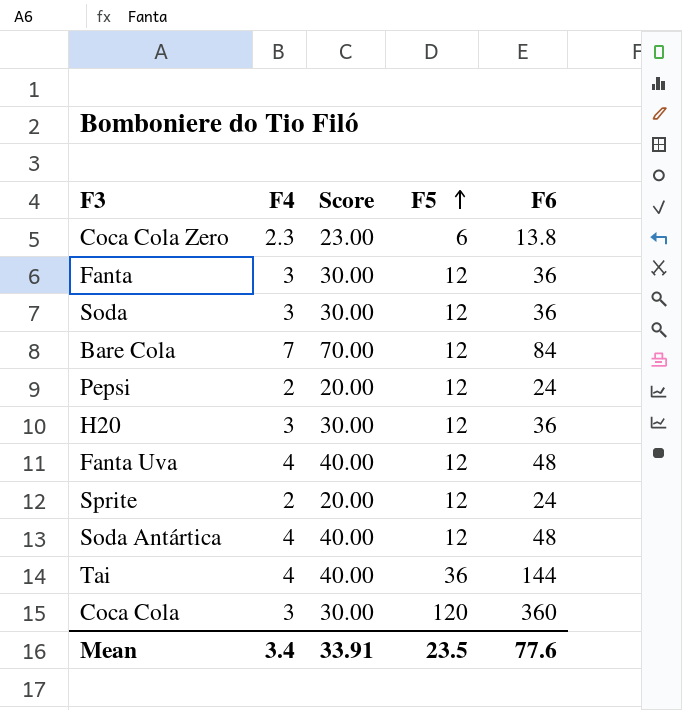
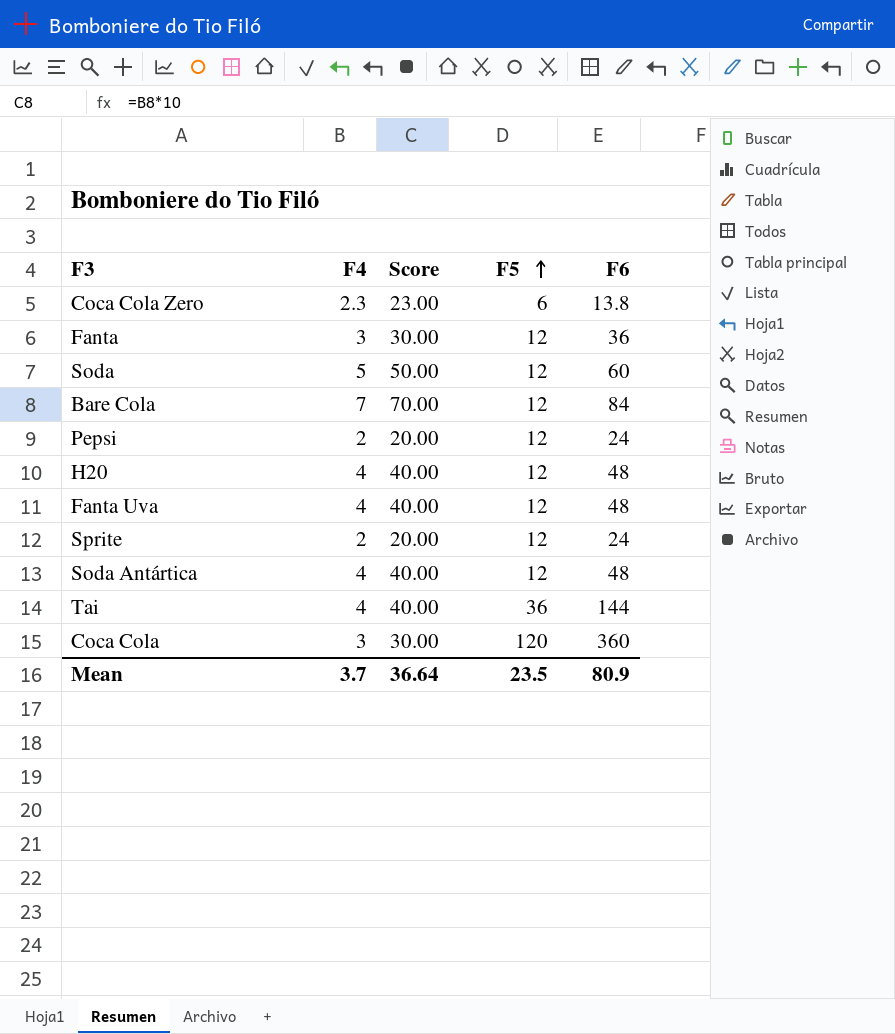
Soda | F4: 3 -> 5
Soda | Score: 30.00 -> 50.00
Soda | F6: 36 -> 60
H20 | F4: 3 -> 4
H20 | Score: 30.00 -> 40.00
H20 | F6: 36 -> 48
Mean | F4: 3.4 -> 3.7
Mean | Score: 33.91 -> 36.64
Mean | F6: 77.6 -> 80.9

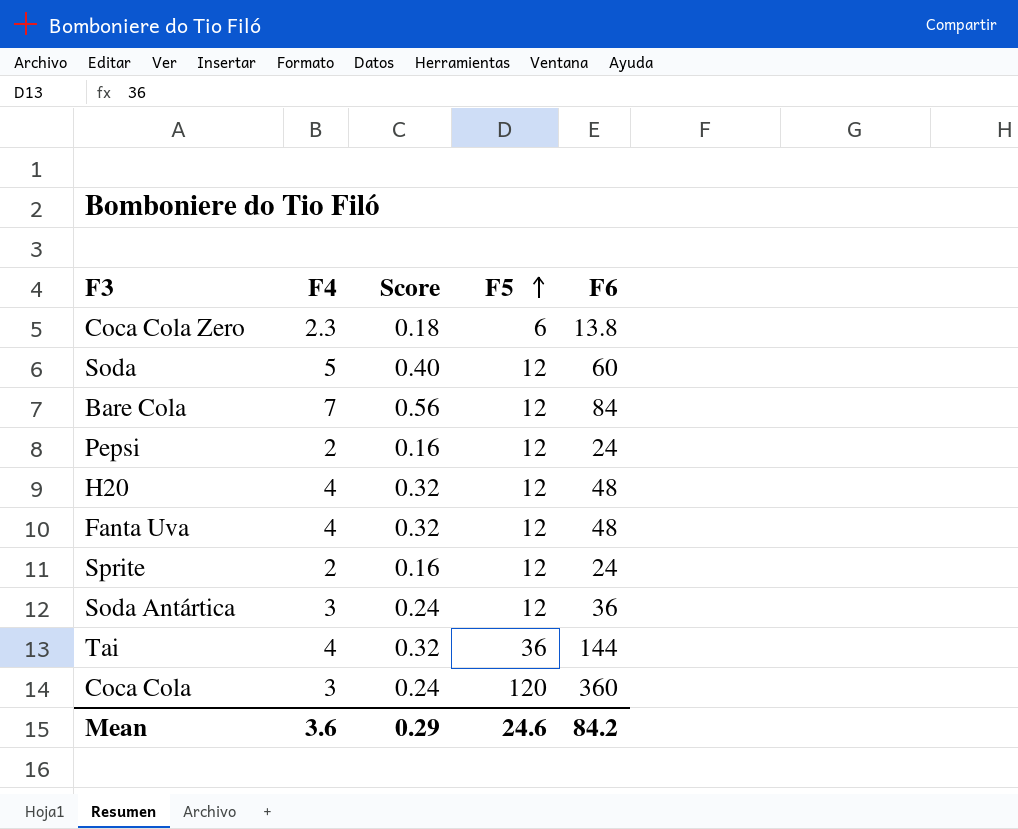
column Score | formula: [F4] * 10 -> [F4] * 0.08
row Fanta: 3 | 30.00 | 12 | 36 -> none
Soda Antártica | F4: 4 -> 3
Soda Antártica | F6: 48 -> 36
Mean | F4: 3.7 -> 3.6
Mean | Score: 36.64 -> 0.29
Mean | F5: 23.5 -> 24.6
Mean | F6: 80.9 -> 84.2

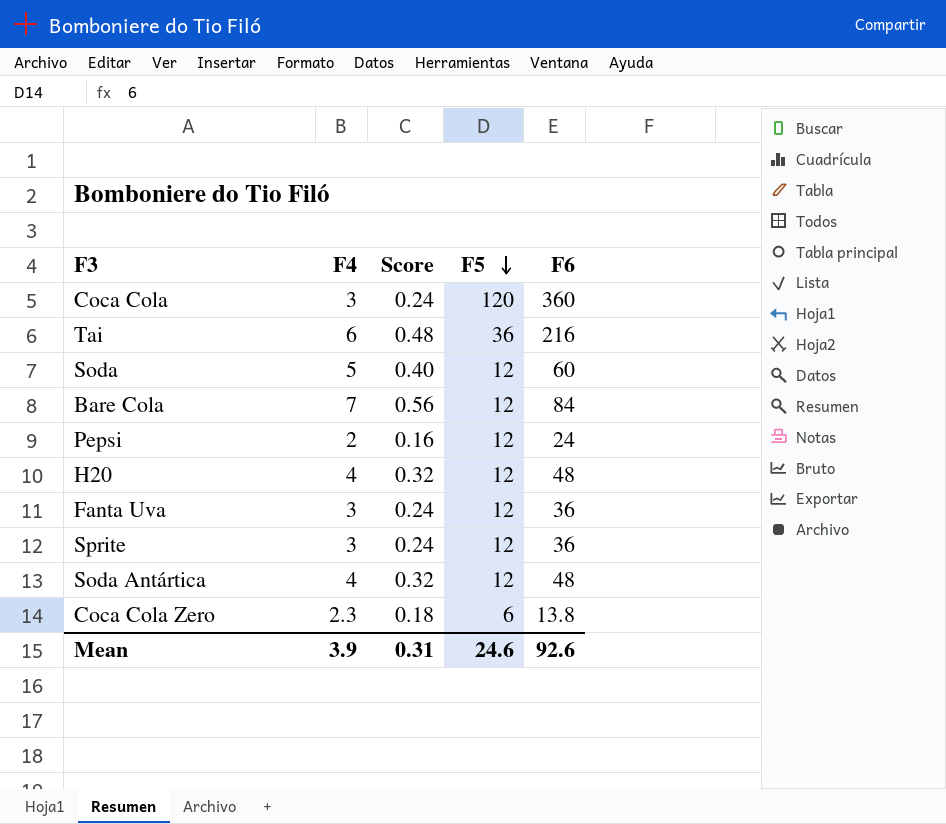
row order: F5 ascending -> F5 descending
Tai | F4: 4 -> 6
Tai | Score: 0.32 -> 0.48
Tai | F6: 144 -> 216
Fanta Uva | F4: 4 -> 3
Fanta Uva | Score: 0.32 -> 0.24
Fanta Uva | F6: 48 -> 36
Sprite | F4: 2 -> 3
Sprite | Score: 0.16 -> 0.24
Sprite | F6: 24 -> 36
Soda Antártica | F4: 3 -> 4
Soda Antártica | Score: 0.24 -> 0.32
Soda Antártica | F6: 36 -> 48
Mean | F4: 3.6 -> 3.9
Mean | Score: 0.29 -> 0.31
Mean | F6: 84.2 -> 92.6

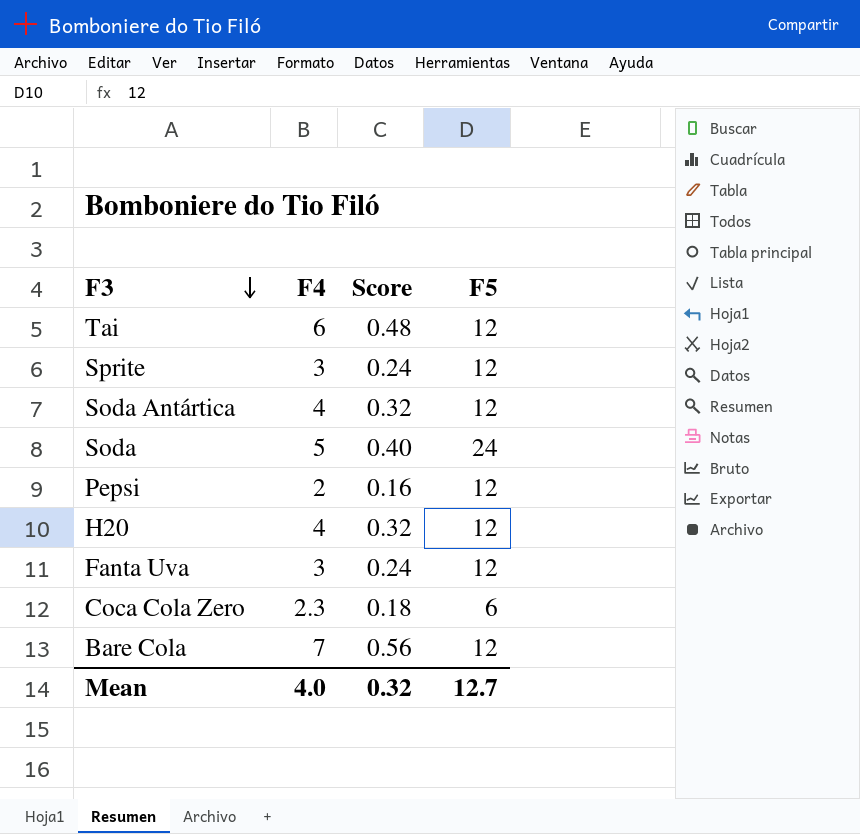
row order: F5 descending -> F3 descending
column F6 | formula: [F4] * [F5] -> none
row Coca Cola: 3 | 0.24 | 120 | 360 -> none
Tai | F5: 36 -> 12
Soda | F5: 12 -> 24
Mean | F4: 3.9 -> 4.0
Mean | Score: 0.31 -> 0.32
Mean | F5: 24.6 -> 12.7

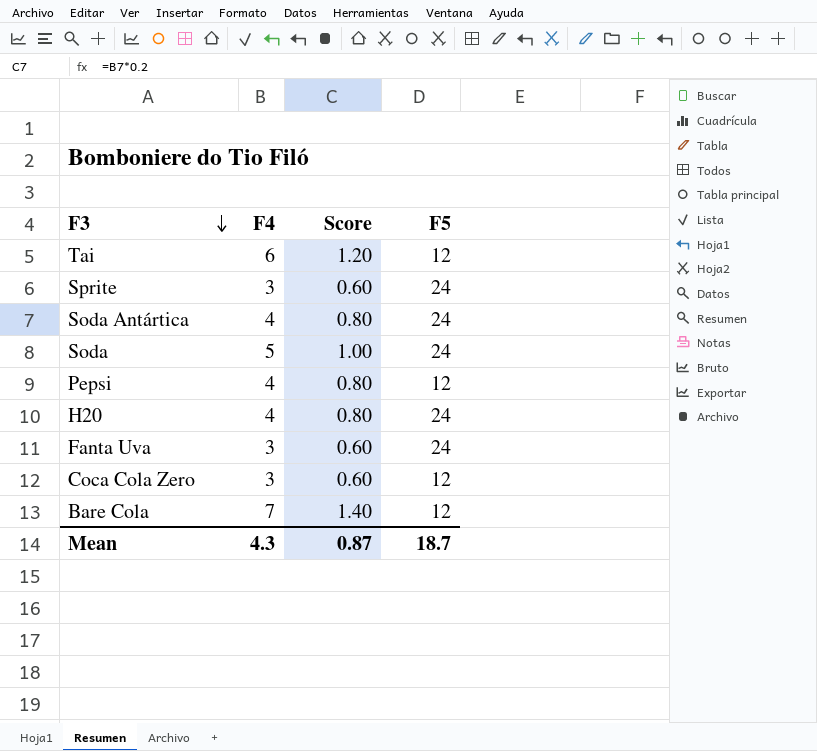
column Score | formula: [F4] * 0.08 -> [F4] * 0.2
Sprite | F5: 12 -> 24
Soda Antártica | F5: 12 -> 24
Pepsi | F4: 2 -> 4
H20 | F5: 12 -> 24
Fanta Uva | F5: 12 -> 24
Coca Cola Zero | F4: 2.3 -> 3
Coca Cola Zero | F5: 6 -> 12
Mean | F4: 4.0 -> 4.3
Mean | Score: 0.32 -> 0.87
Mean | F5: 12.7 -> 18.7

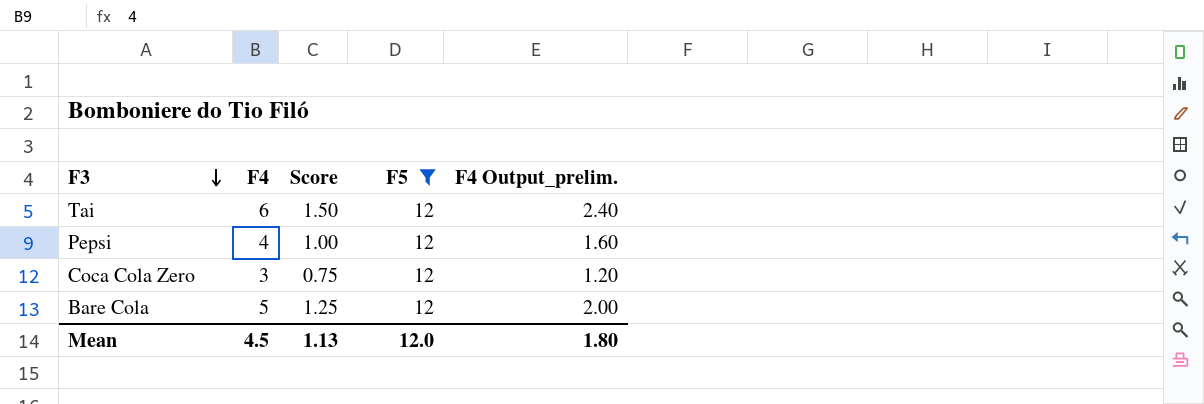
filter: none -> F5 = 12
column Score | formula: [F4] * 0.2 -> [F4] * 0.25
column F4 Output_prelim. | formula: none -> [F4] * 0.4
Bare Cola | F4: 7 -> 5
Mean | F4: 4.3 -> 4.5
Mean | Score: 0.87 -> 1.13
Mean | F5: 18.7 -> 12.0

